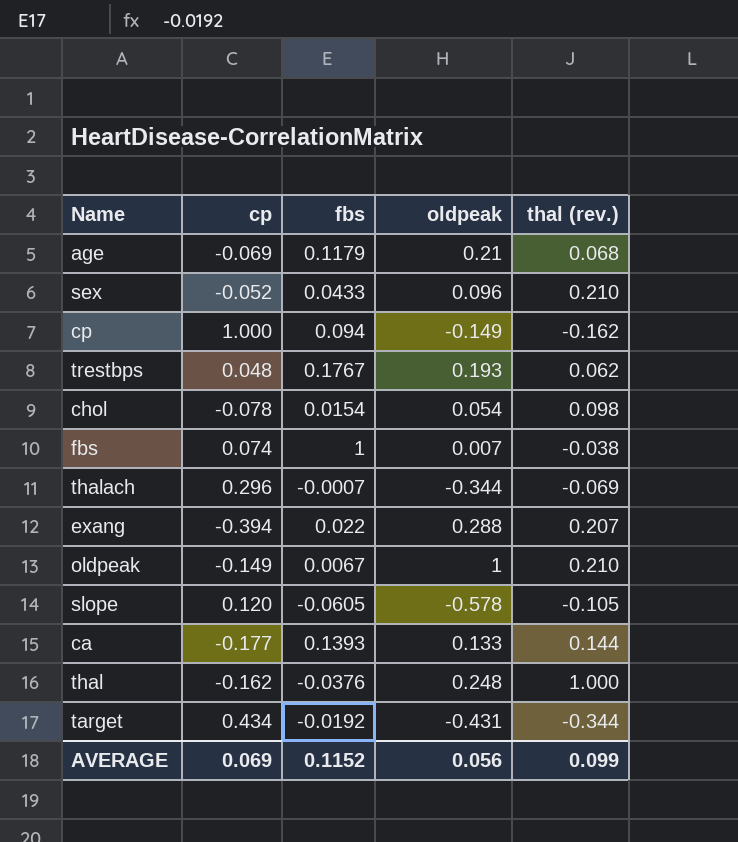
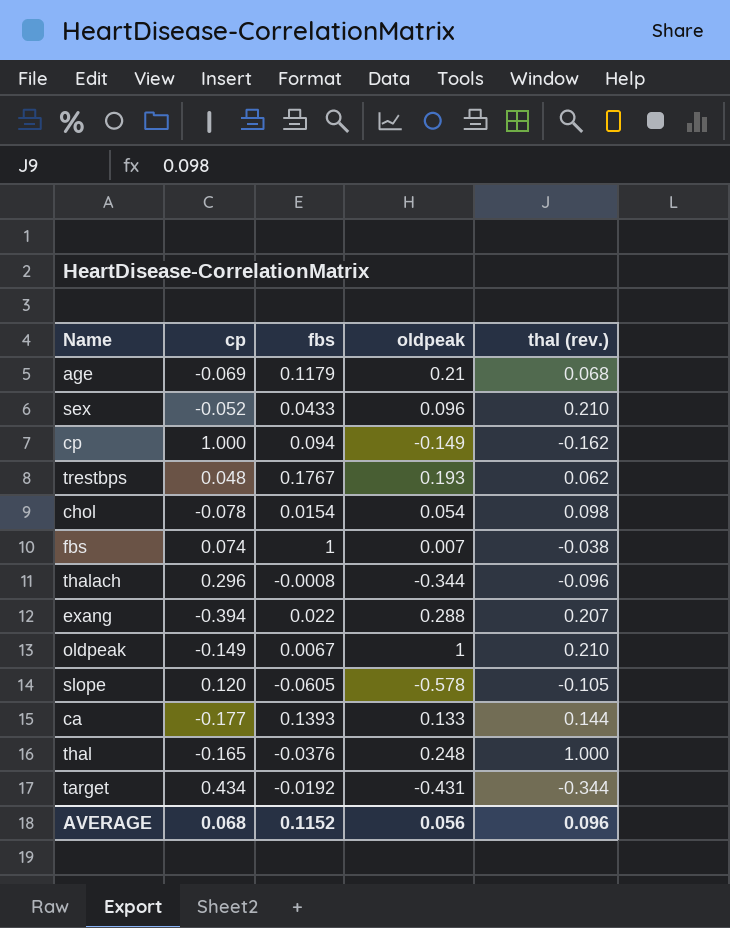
thalach | fbs: -0.0007 -> -0.0008
thalach | thal (rev.): -0.069 -> -0.096
thal | cp: -0.162 -> -0.165
AVERAGE | cp: 0.069 -> 0.068
AVERAGE | thal (rev.): 0.099 -> 0.096

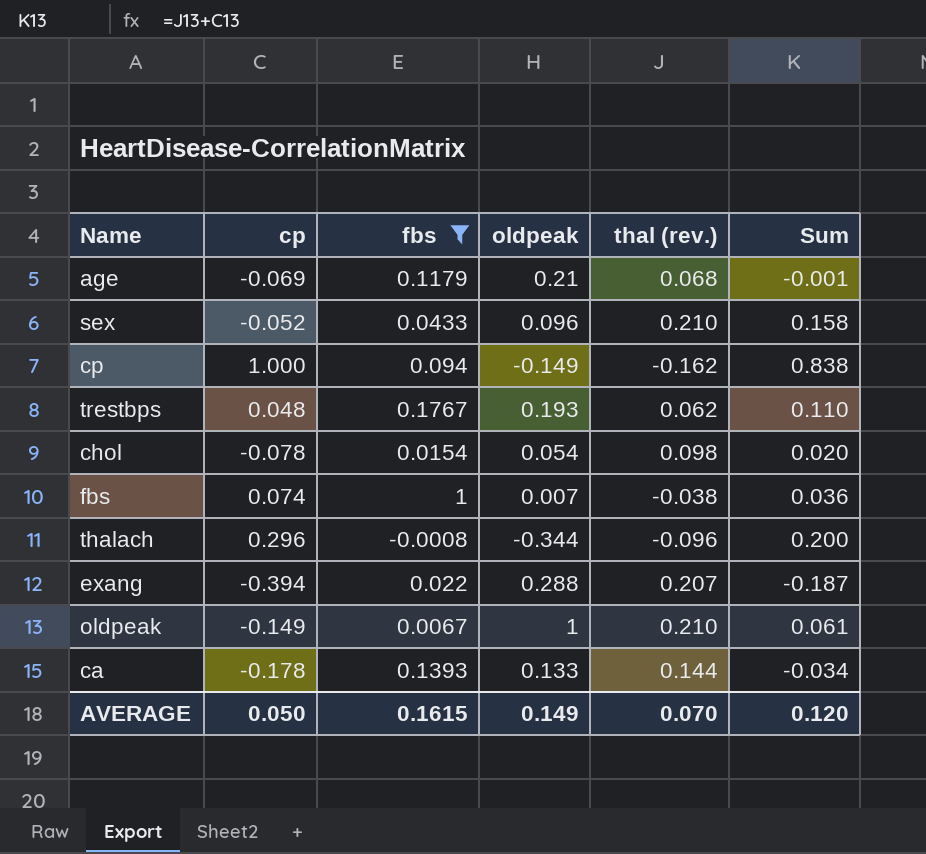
filter: none -> fbs >= -0.0008
column Sum | formula: none -> [cp] + [thal (rev.)]
ca | cp: -0.177 -> -0.178
AVERAGE | cp: 0.068 -> 0.050
AVERAGE | fbs: 0.1152 -> 0.1615
AVERAGE | oldpeak: 0.056 -> 0.149
AVERAGE | thal (rev.): 0.096 -> 0.070

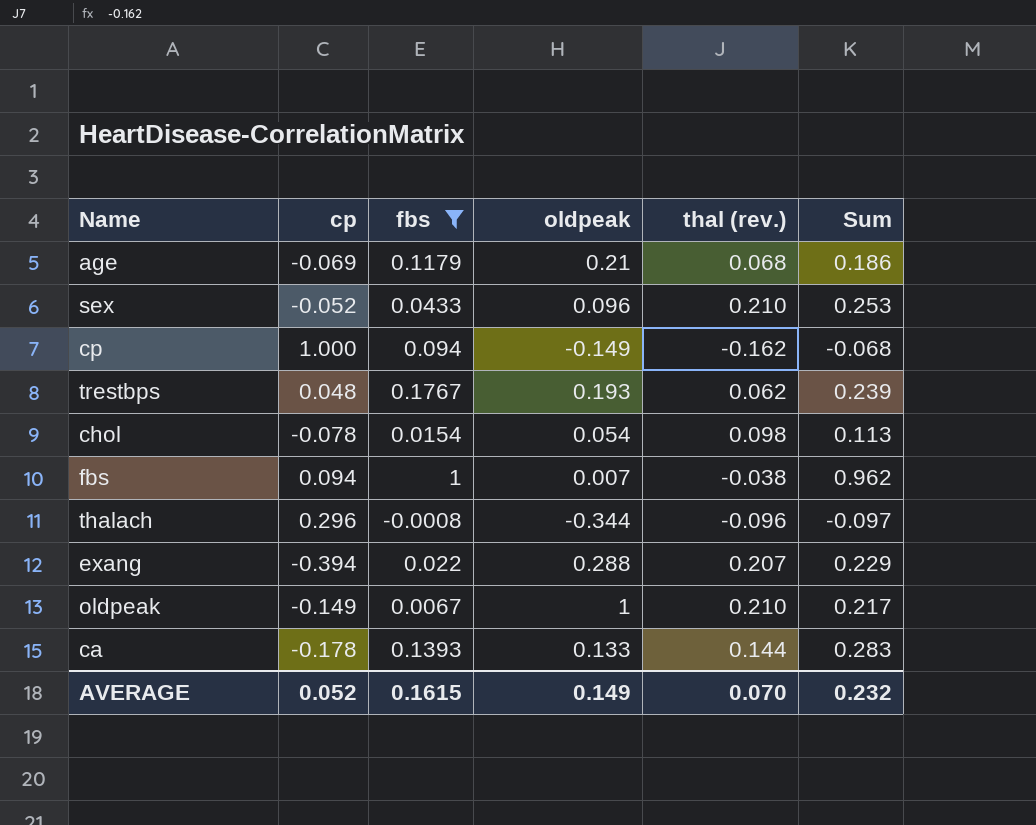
column Sum | formula: [cp] + [thal (rev.)] -> [fbs] + [thal (rev.)]
fbs | cp: 0.074 -> 0.094
AVERAGE | cp: 0.050 -> 0.052
AVERAGE | Sum: 0.120 -> 0.232

